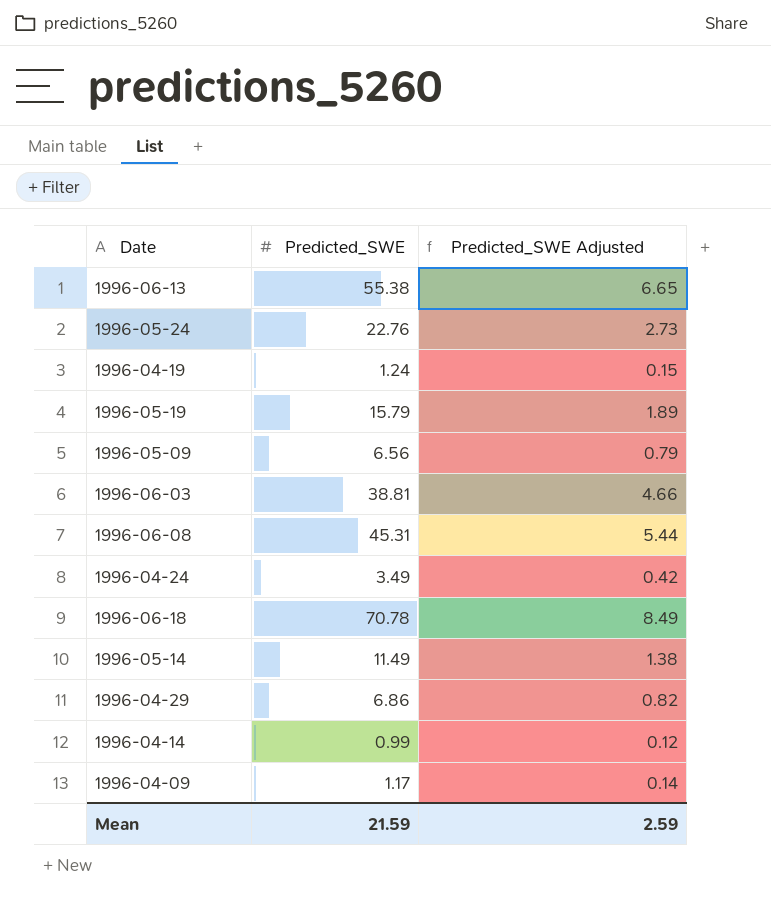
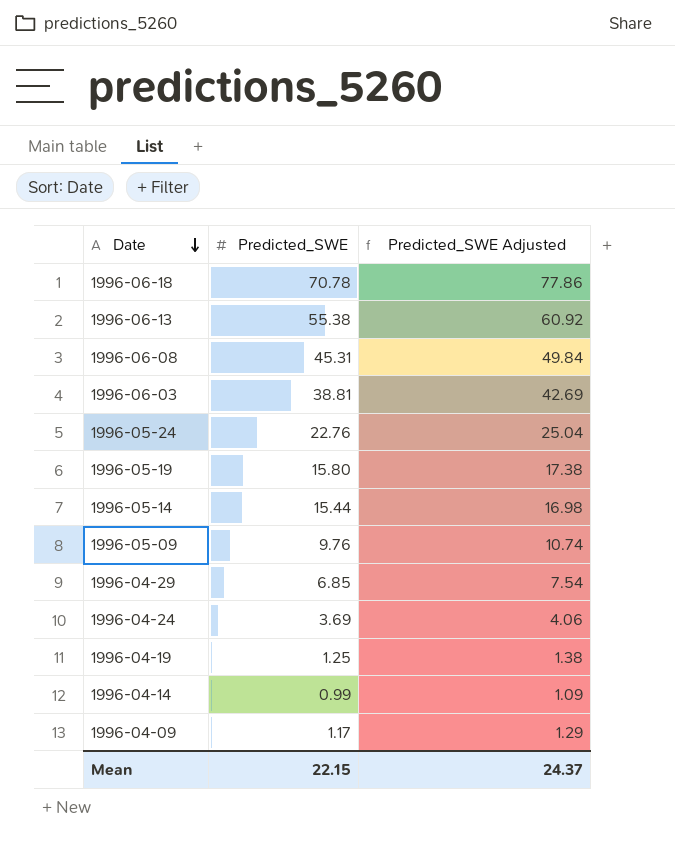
row order: none -> Date descending
column Predicted_SWE Adjusted | formula: [Predicted_SWE] * 0.12 -> [Predicted_SWE] * 1.1
1996-05-19 | Predicted_SWE: 15.79 -> 15.80
1996-05-14 | Predicted_SWE: 11.49 -> 15.44
1996-05-09 | Predicted_SWE: 6.56 -> 9.76
1996-04-29 | Predicted_SWE: 6.86 -> 6.85
1996-04-24 | Predicted_SWE: 3.49 -> 3.69
1996-04-19 | Predicted_SWE: 1.24 -> 1.25
Mean | Predicted_SWE: 21.59 -> 22.15
Mean | Predicted_SWE Adjusted: 2.59 -> 24.37

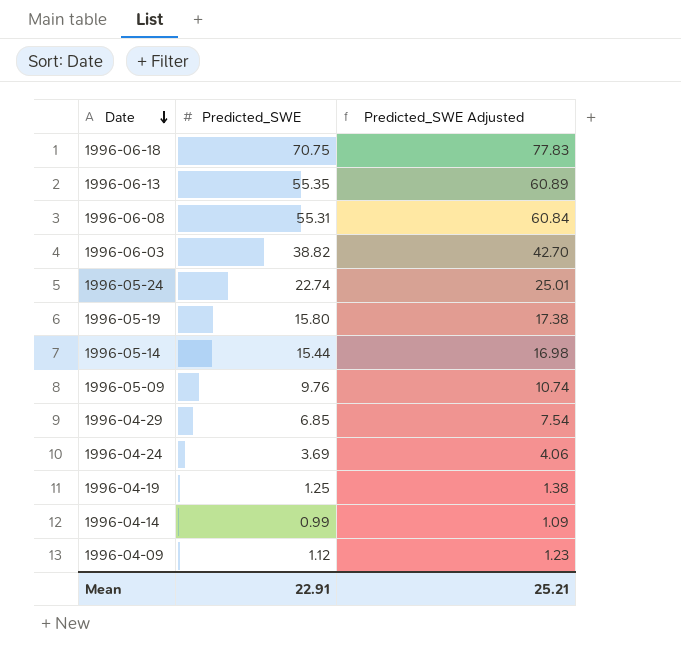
1996-06-18 | Predicted_SWE: 70.78 -> 70.75
1996-06-18 | Predicted_SWE Adjusted: 77.86 -> 77.83
1996-06-13 | Predicted_SWE: 55.38 -> 55.35
1996-06-13 | Predicted_SWE Adjusted: 60.92 -> 60.89
1996-06-08 | Predicted_SWE: 45.31 -> 55.31
1996-06-08 | Predicted_SWE Adjusted: 49.84 -> 60.84
1996-06-03 | Predicted_SWE: 38.81 -> 38.82
1996-06-03 | Predicted_SWE Adjusted: 42.69 -> 42.70
1996-05-24 | Predicted_SWE: 22.76 -> 22.74
1996-05-24 | Predicted_SWE Adjusted: 25.04 -> 25.01
1996-04-09 | Predicted_SWE: 1.17 -> 1.12
1996-04-09 | Predicted_SWE Adjusted: 1.29 -> 1.23
Mean | Predicted_SWE: 22.15 -> 22.91
Mean | Predicted_SWE Adjusted: 24.37 -> 25.21

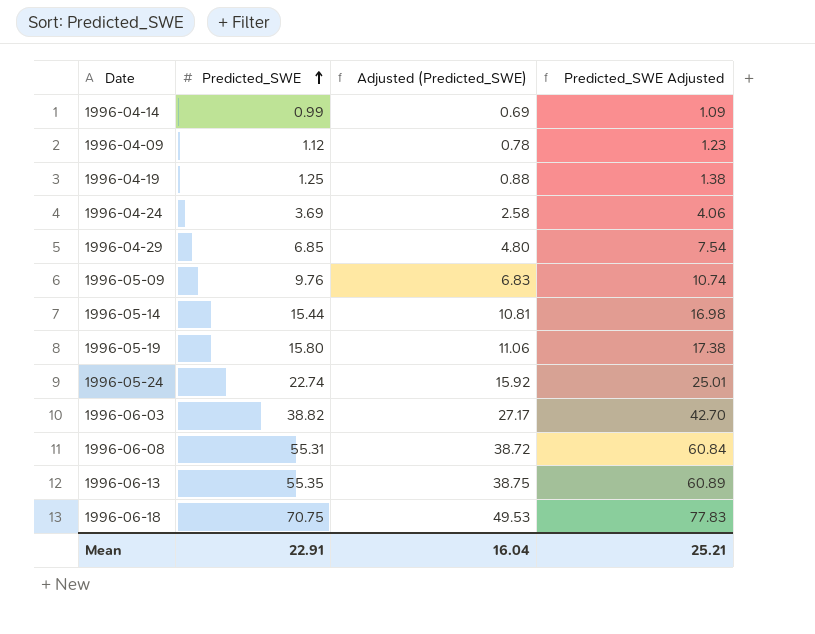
row order: Date descending -> Predicted_SWE ascending
column Adjusted (Predicted_SWE) | formula: none -> [Predicted_SWE] * 0.7

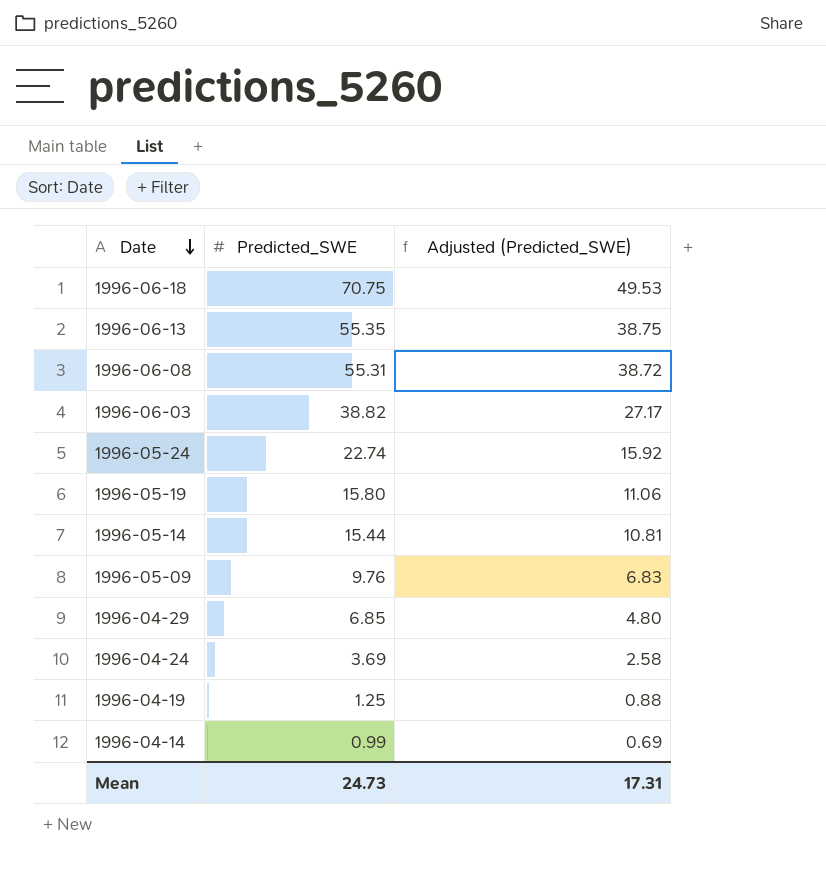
row order: Predicted_SWE ascending -> Date descending
column Predicted_SWE Adjusted | formula: [Predicted_SWE] * 1.1 -> none
row 1996-04-09: 1.12 | 0.78 | 1.23 -> none
Mean | Predicted_SWE: 22.91 -> 24.73
Mean | Adjusted (Predicted_SWE): 16.04 -> 17.31

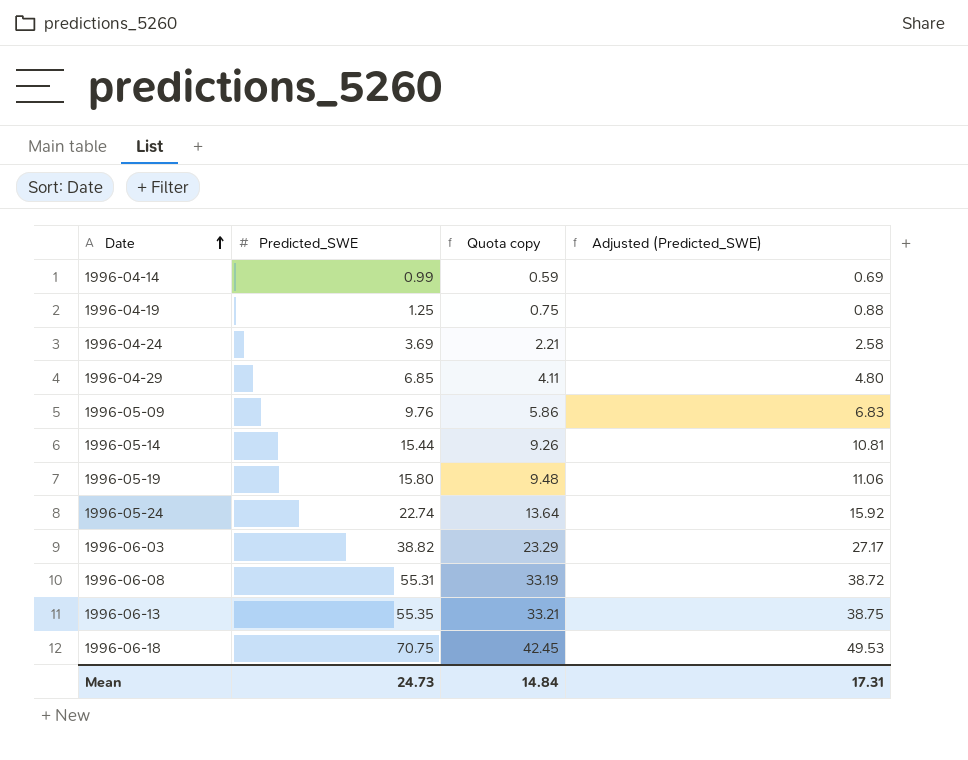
row order: Date descending -> Date ascending
column Quota copy | formula: none -> [Predicted_SWE] * 0.6

